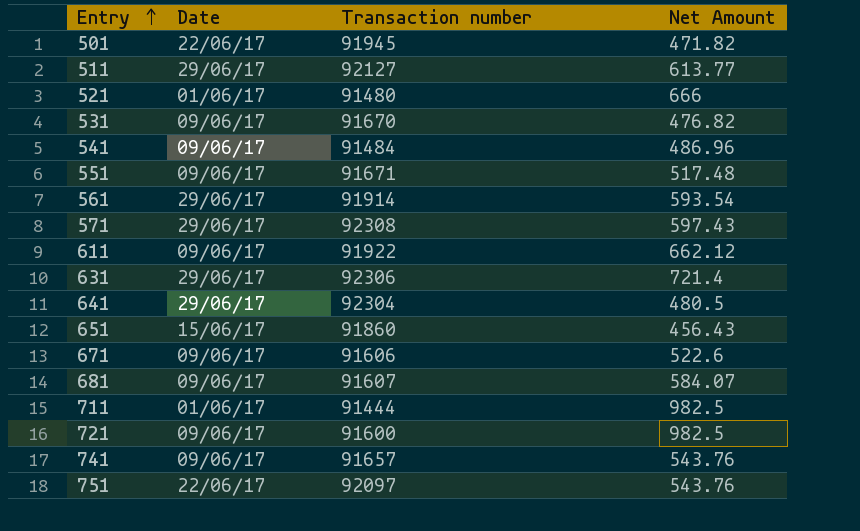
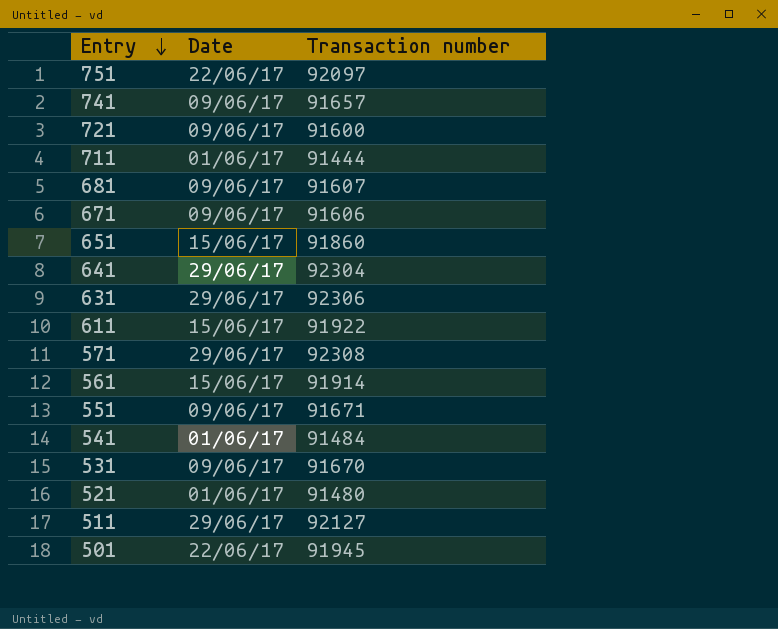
row order: Entry ascending -> Entry descending
column Net Amount | position: 4 -> none
611 | Date: 09/06/17 -> 15/06/17
561 | Date: 29/06/17 -> 15/06/17
541 | Date: 09/06/17 -> 01/06/17

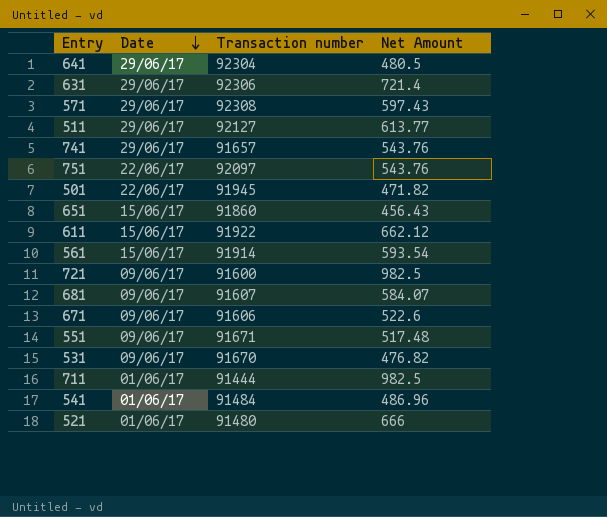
row order: Entry descending -> Date descending
column Net Amount | position: none -> 4
741 | Date: 09/06/17 -> 29/06/17

